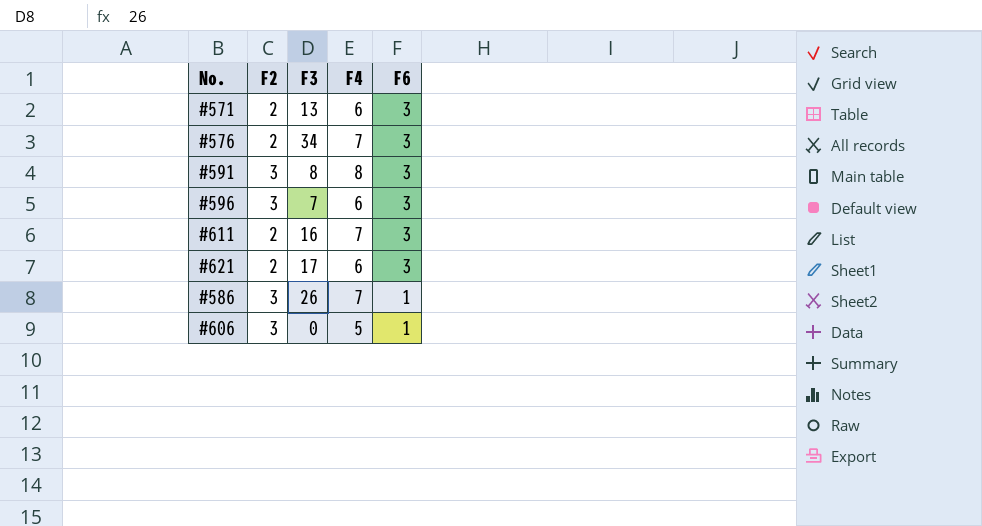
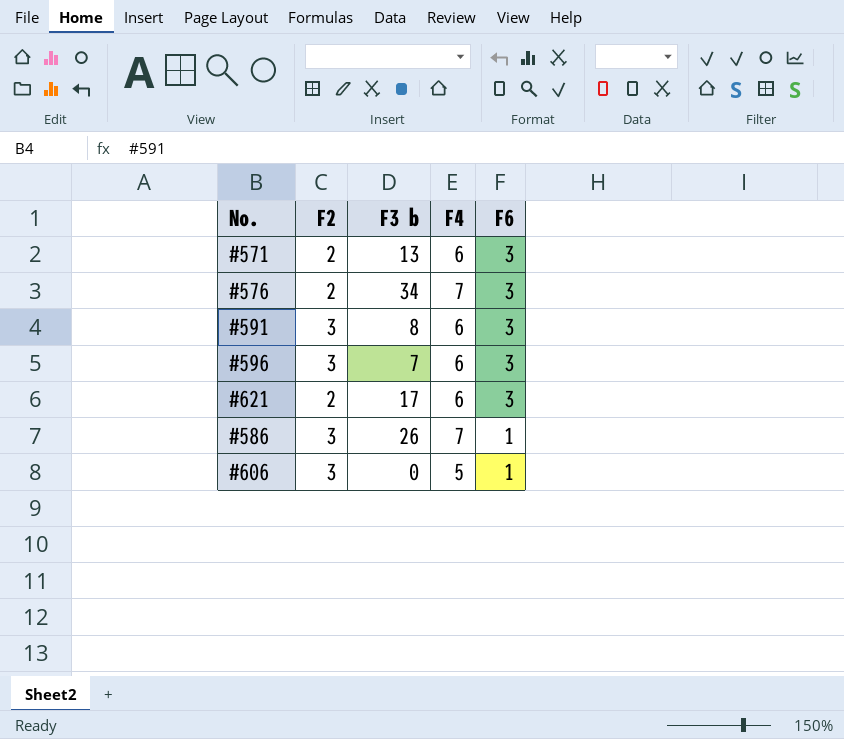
column name: F3 -> F3 b
row #611: 2 | 16 | 7 | 3 -> none
#591 | F4: 8 -> 6

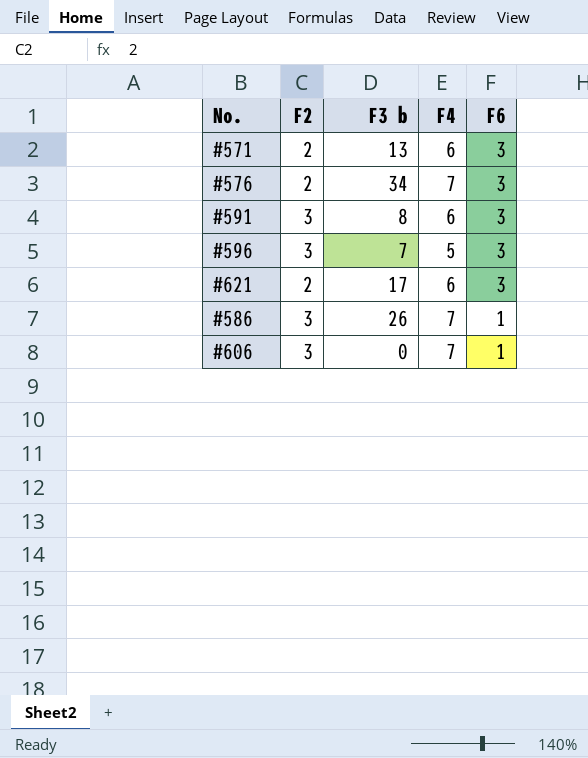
#596 | F4: 6 -> 5
#606 | F4: 5 -> 7

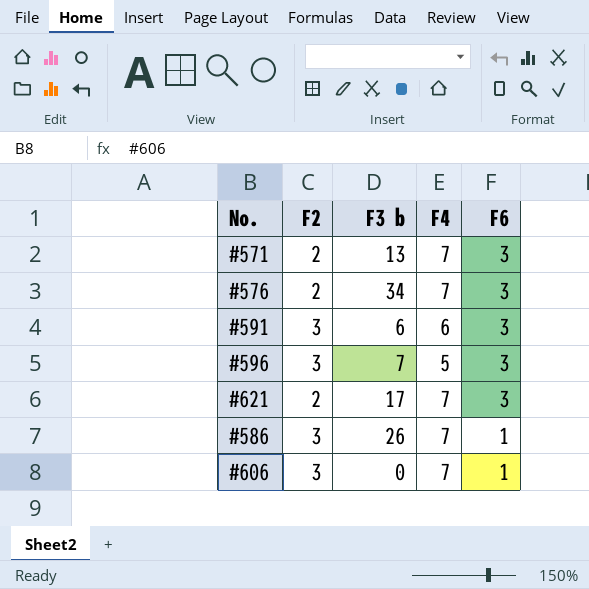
#571 | F4: 6 -> 7
#591 | F3 b: 8 -> 6
#621 | F4: 6 -> 7

